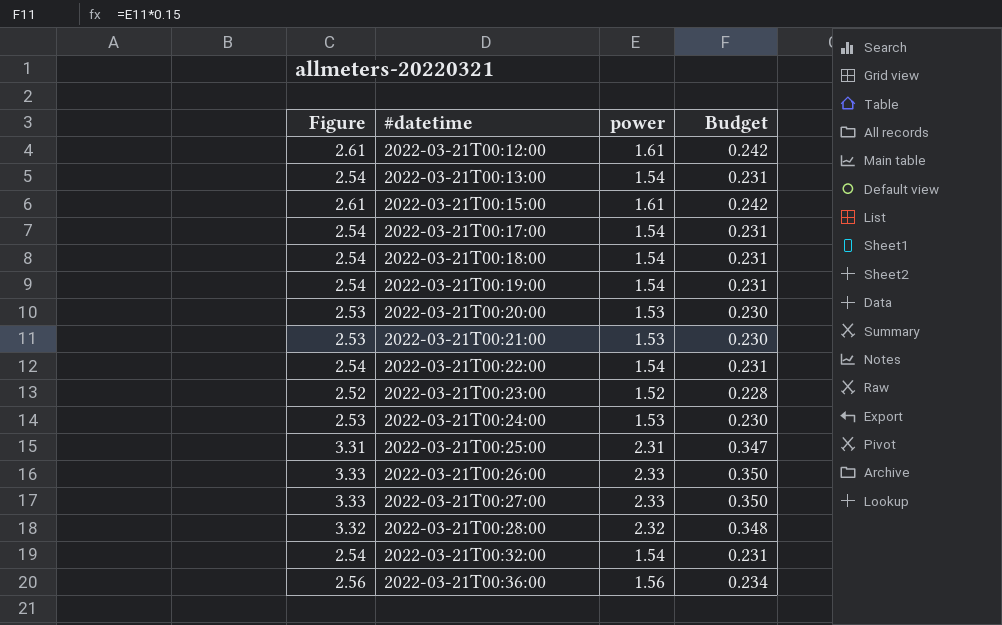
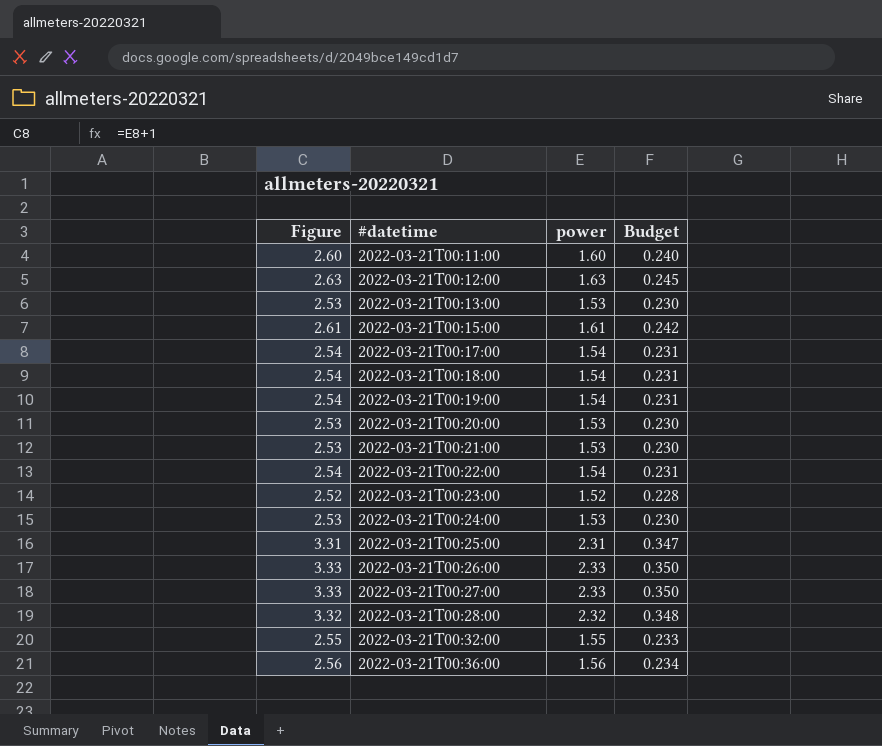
row 2022-03-21T00:11:00: none -> 2.60 | 1.60 | 0.240
2022-03-21T00:12:00 | Figure: 2.61 -> 2.63
2022-03-21T00:12:00 | power: 1.61 -> 1.63
2022-03-21T00:12:00 | Budget: 0.242 -> 0.245
2022-03-21T00:13:00 | Figure: 2.54 -> 2.53
2022-03-21T00:13:00 | power: 1.54 -> 1.53
2022-03-21T00:13:00 | Budget: 0.231 -> 0.230
2022-03-21T00:32:00 | Figure: 2.54 -> 2.55
2022-03-21T00:32:00 | power: 1.54 -> 1.55
2022-03-21T00:32:00 | Budget: 0.231 -> 0.233

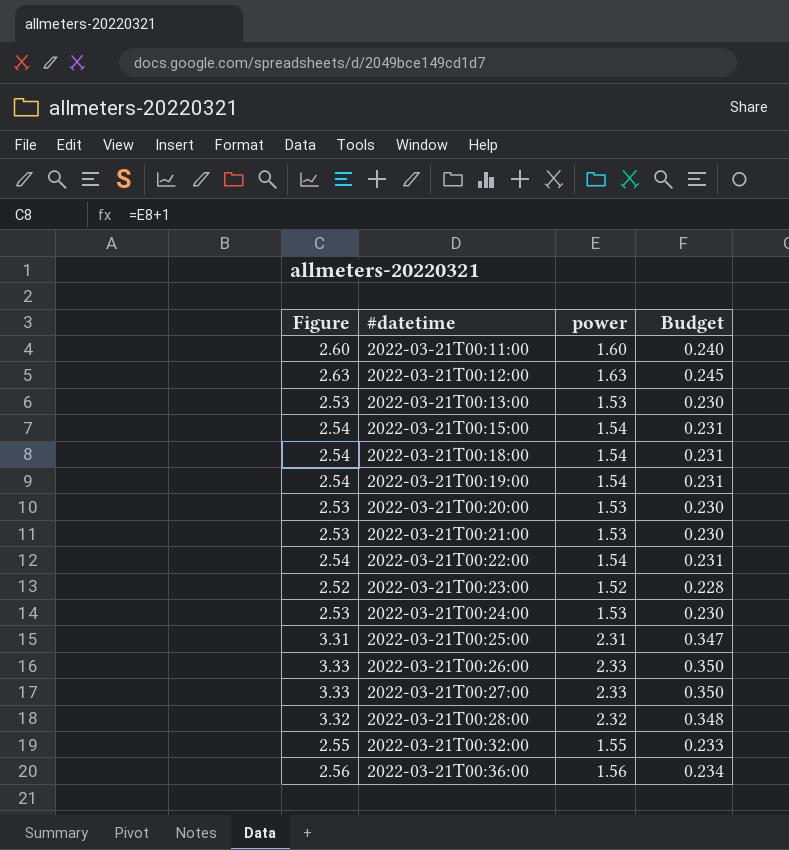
row 2022-03-21T00:17:00: 2.54 | 1.54 | 0.231 -> none
2022-03-21T00:15:00 | Figure: 2.61 -> 2.54
2022-03-21T00:15:00 | power: 1.61 -> 1.54
2022-03-21T00:15:00 | Budget: 0.242 -> 0.231

